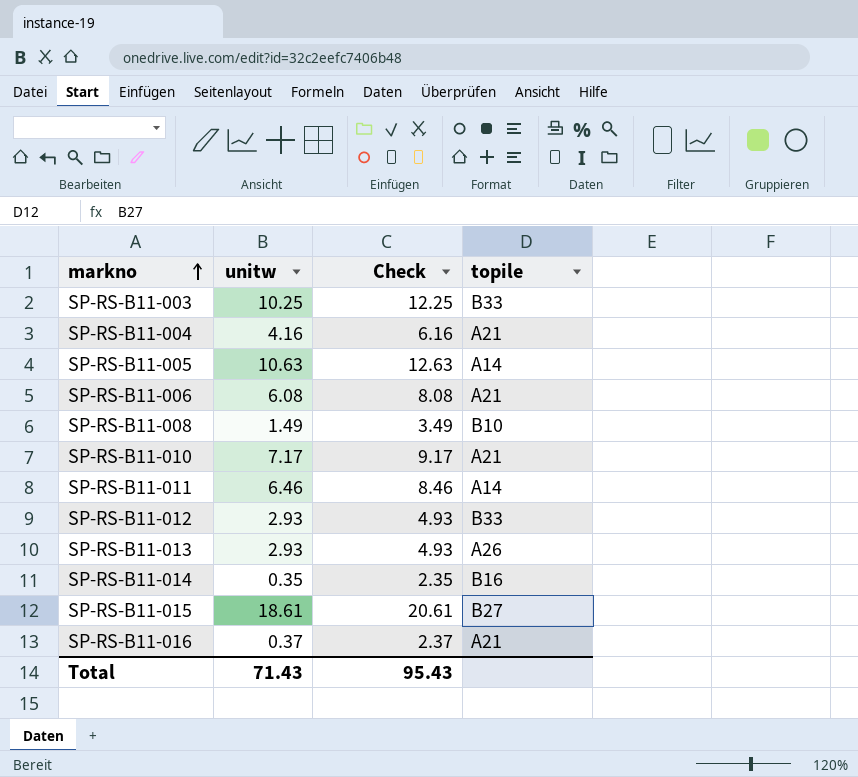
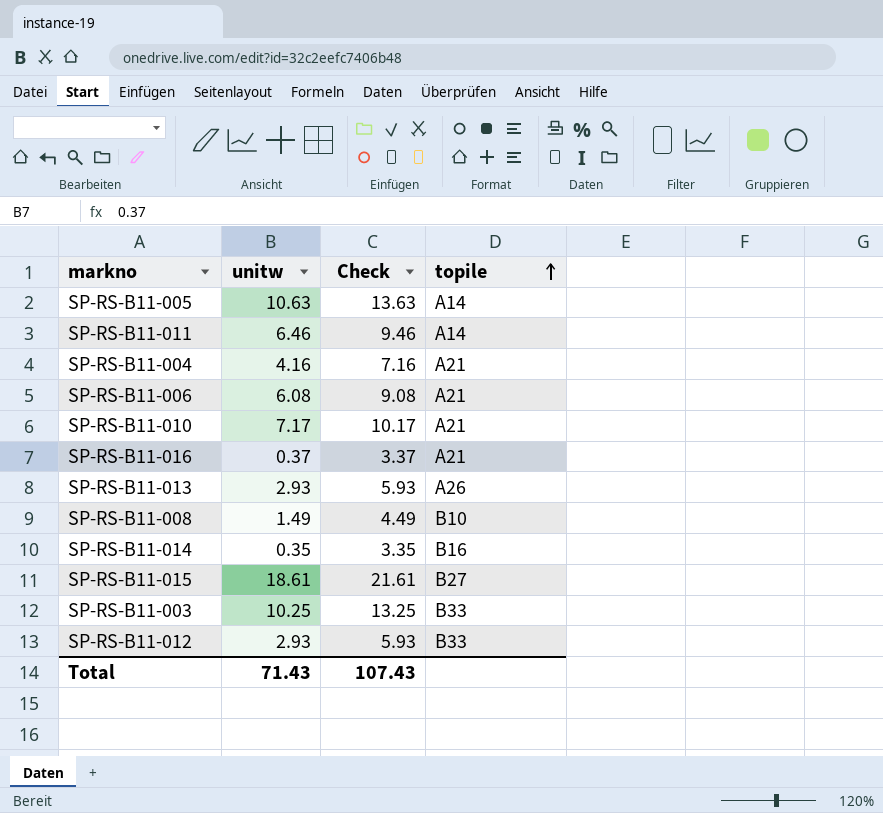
row order: markno ascending -> topile ascending
column Check | formula: [unitw] + 2 -> [unitw] + 3
Total | Check: 95.43 -> 107.43

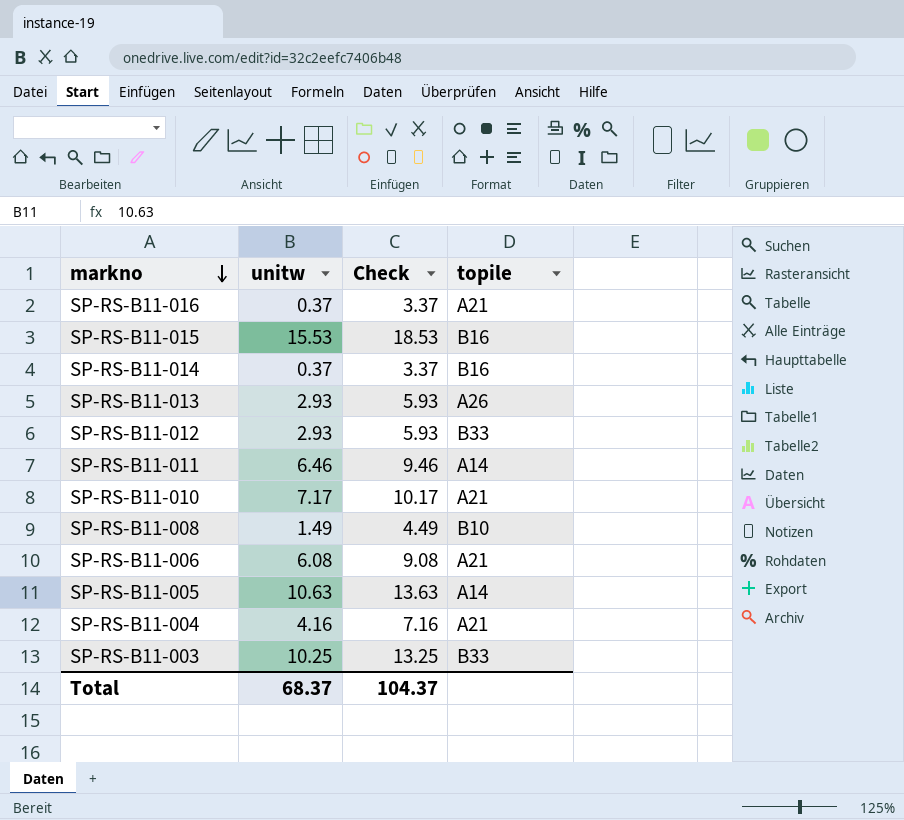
row order: topile ascending -> markno descending
SP-RS-B11-015 | unitw: 18.61 -> 15.53
SP-RS-B11-015 | Check: 21.61 -> 18.53
SP-RS-B11-015 | topile: B27 -> B16
SP-RS-B11-014 | unitw: 0.35 -> 0.37
SP-RS-B11-014 | Check: 3.35 -> 3.37
Total | unitw: 71.43 -> 68.37
Total | Check: 107.43 -> 104.37

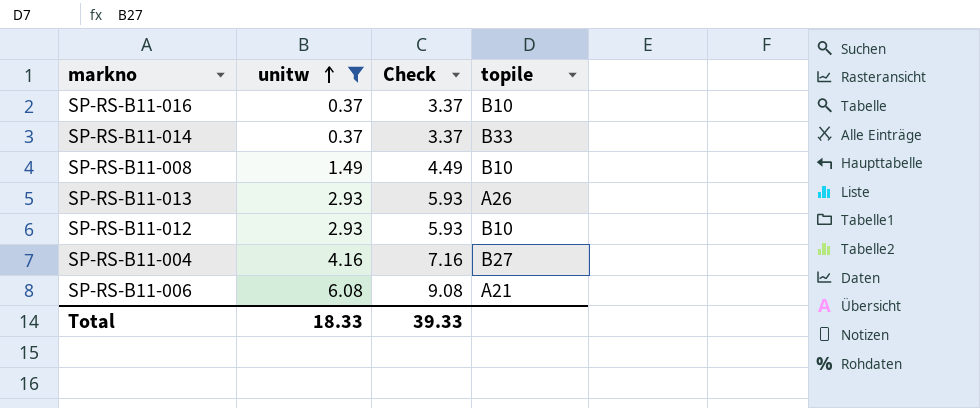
filter: none -> unitw <= 6.08
row order: markno descending -> unitw ascending
SP-RS-B11-016 | topile: A21 -> B10
SP-RS-B11-014 | topile: B16 -> B33
SP-RS-B11-012 | topile: B33 -> B10
SP-RS-B11-004 | topile: A21 -> B27
Total | unitw: 68.37 -> 18.33
Total | Check: 104.37 -> 39.33

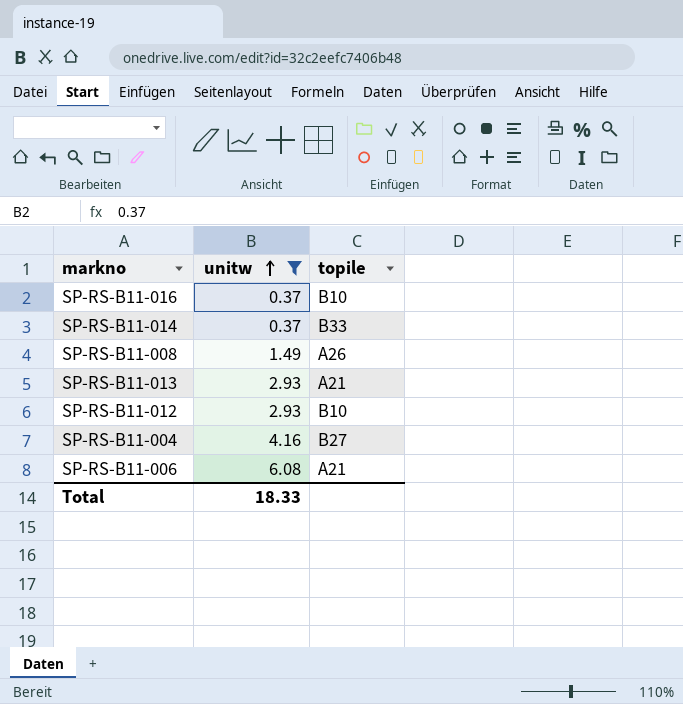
column Check | formula: [unitw] + 3 -> none
SP-RS-B11-008 | topile: B10 -> A26
SP-RS-B11-013 | topile: A26 -> A21

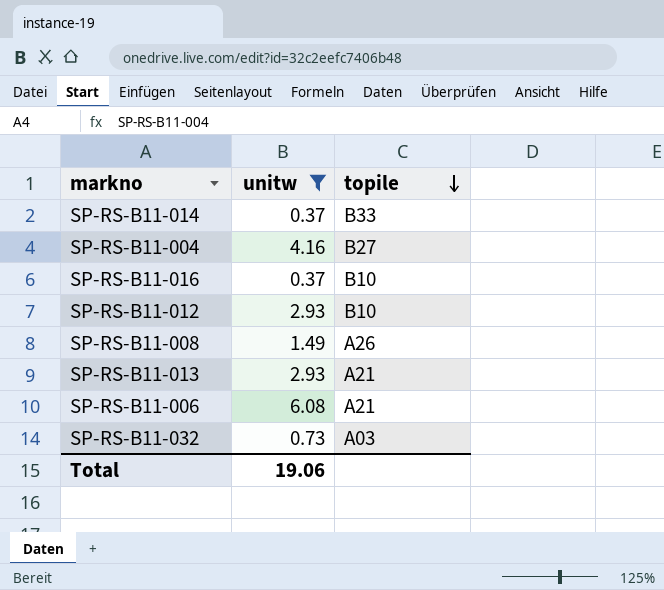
row order: unitw ascending -> topile descending
row SP-RS-B11-032: none -> 0.73 | A03
Total | unitw: 18.33 -> 19.06

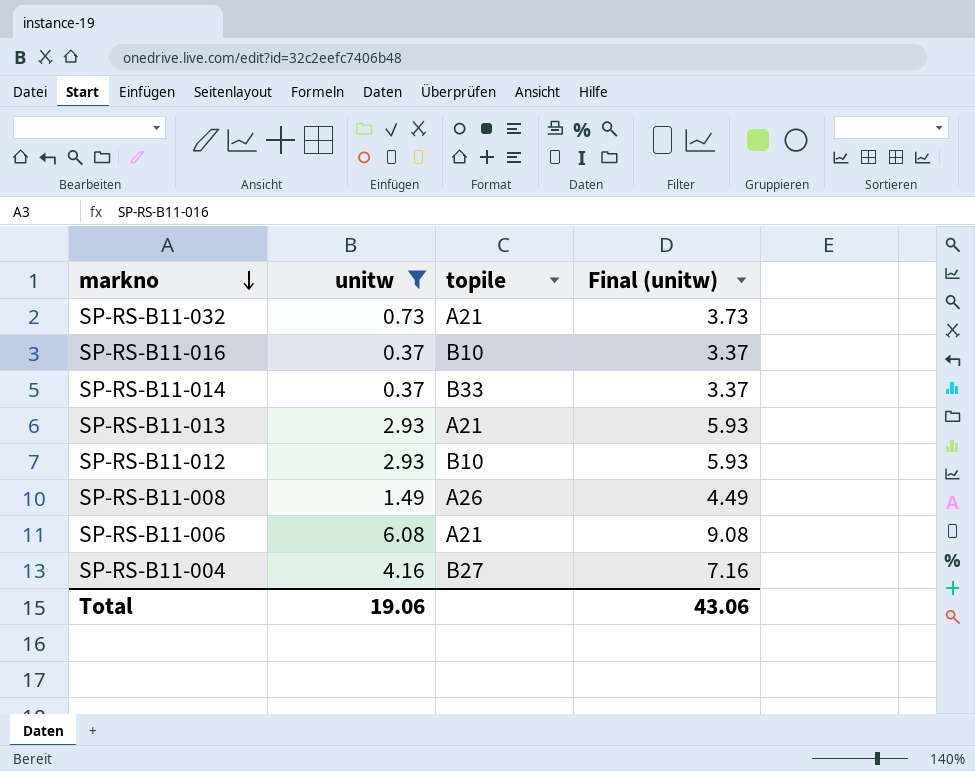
row order: topile descending -> markno descending
column Final (unitw) | formula: none -> [unitw] + 3
SP-RS-B11-032 | topile: A03 -> A21

